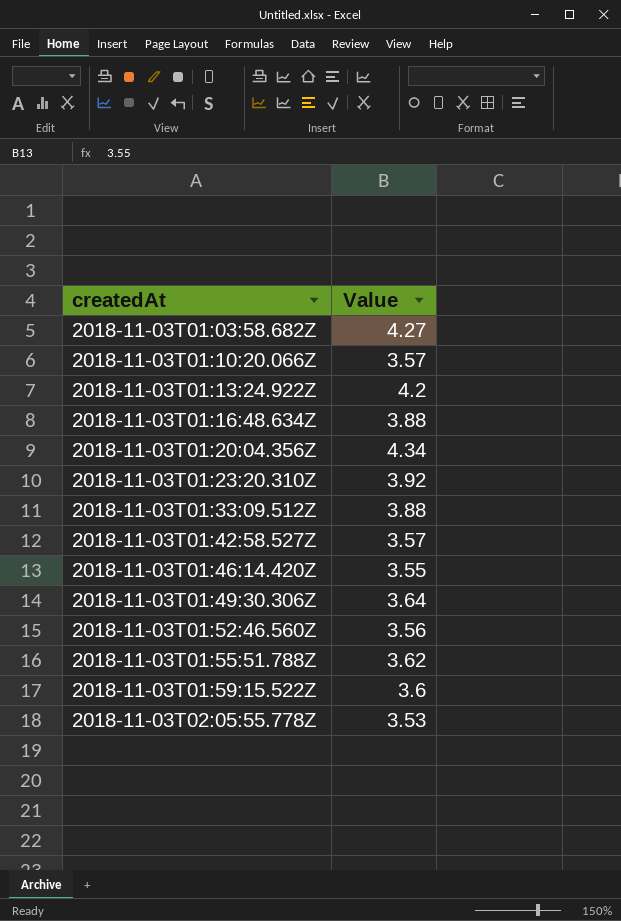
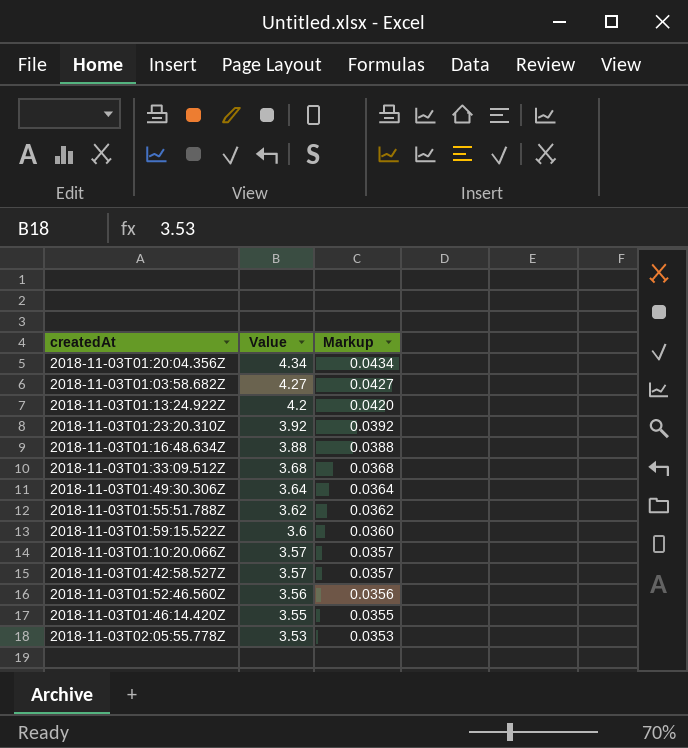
row order: createdAt ascending -> Value descending
column Markup | formula: none -> [Value] * 0.01
2018-11-03T01:33:09.512Z | Value: 3.88 -> 3.68

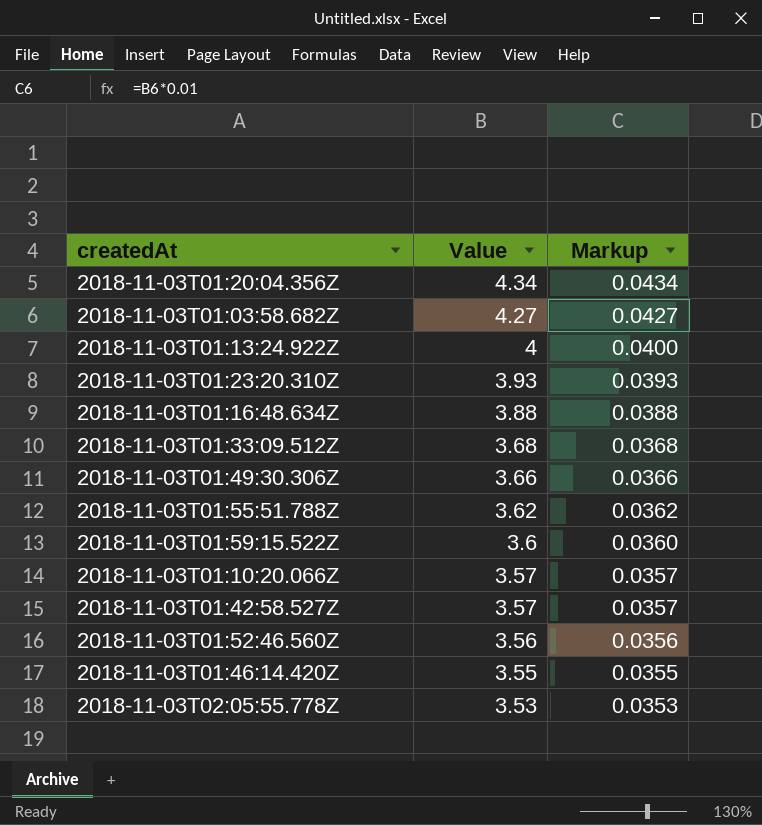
2018-11-03T01:13:24.922Z | Value: 4.2 -> 4
2018-11-03T01:13:24.922Z | Markup: 0.0420 -> 0.0400
2018-11-03T01:23:20.310Z | Value: 3.92 -> 3.93
2018-11-03T01:23:20.310Z | Markup: 0.0392 -> 0.0393
2018-11-03T01:49:30.306Z | Value: 3.64 -> 3.66
2018-11-03T01:49:30.306Z | Markup: 0.0364 -> 0.0366

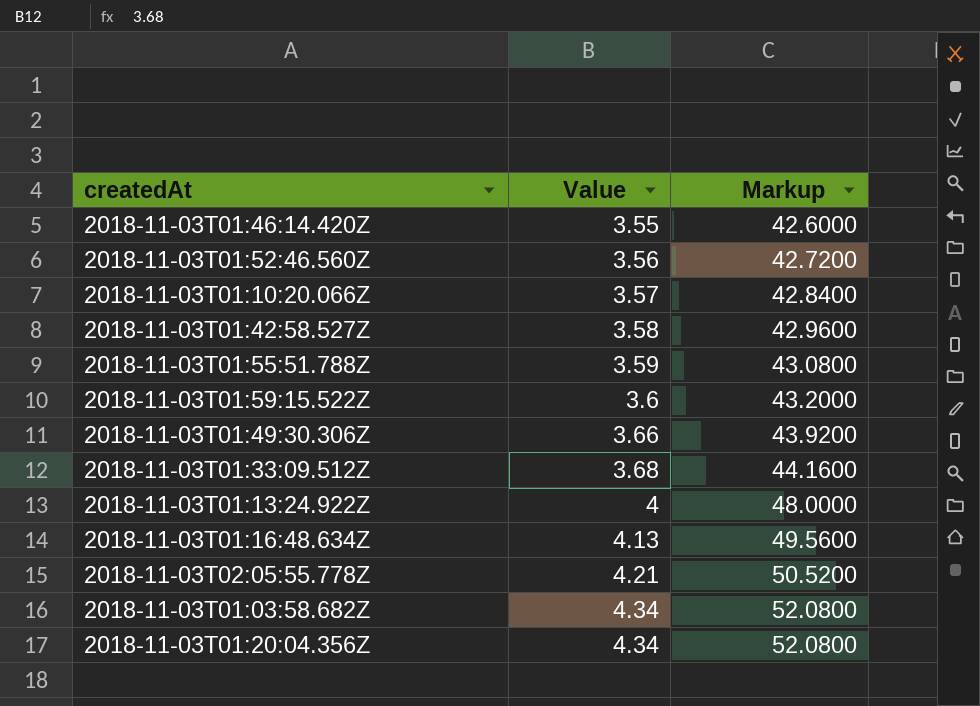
row order: Value descending -> Value ascending
column Markup | formula: [Value] * 0.01 -> [Value] * 12
row 2018-11-03T01:23:20.310Z: 3.93 | 0.0393 -> none
2018-11-03T01:42:58.527Z | Value: 3.57 -> 3.58
2018-11-03T01:55:51.788Z | Value: 3.62 -> 3.59
2018-11-03T01:16:48.634Z | Value: 3.88 -> 4.13
2018-11-03T02:05:55.778Z | Value: 3.53 -> 4.21
2018-11-03T01:03:58.682Z | Value: 4.27 -> 4.34

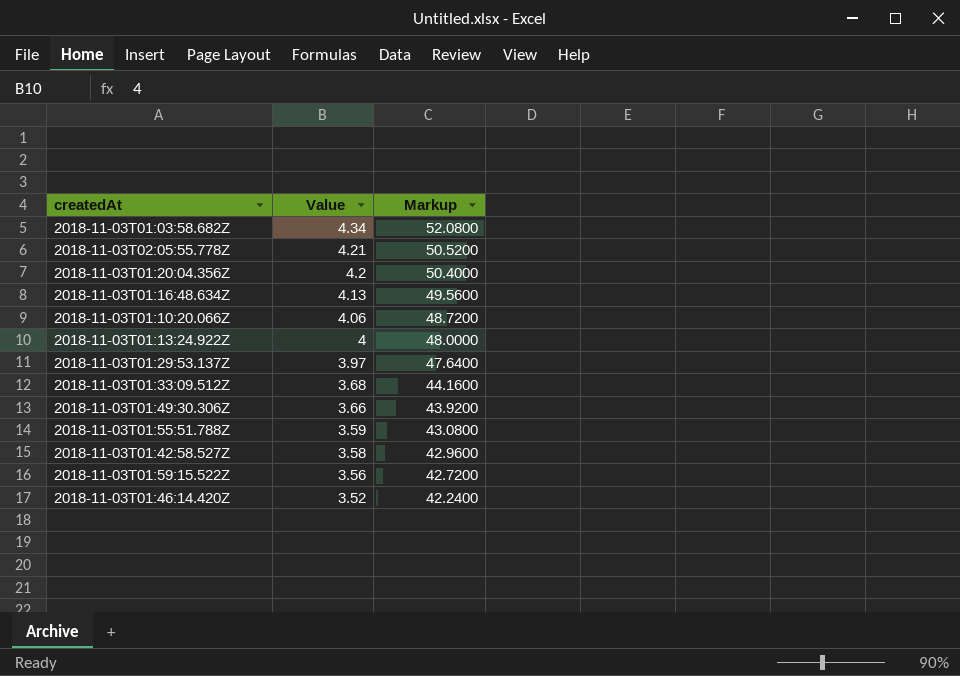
row order: Value ascending -> Value descending
row 2018-11-03T01:52:46.560Z: 3.56 | 42.7200 -> none
2018-11-03T01:20:04.356Z | Value: 4.34 -> 4.2
2018-11-03T01:20:04.356Z | Markup: 52.0800 -> 50.4000
2018-11-03T01:10:20.066Z | Value: 3.57 -> 4.06
2018-11-03T01:10:20.066Z | Markup: 42.8400 -> 48.7200
row 2018-11-03T01:29:53.137Z: none -> 3.97 | 47.6400
2018-11-03T01:59:15.522Z | Value: 3.6 -> 3.56
2018-11-03T01:59:15.522Z | Markup: 43.2000 -> 42.7200
2018-11-03T01:46:14.420Z | Value: 3.55 -> 3.52
2018-11-03T01:46:14.420Z | Markup: 42.6000 -> 42.2400

